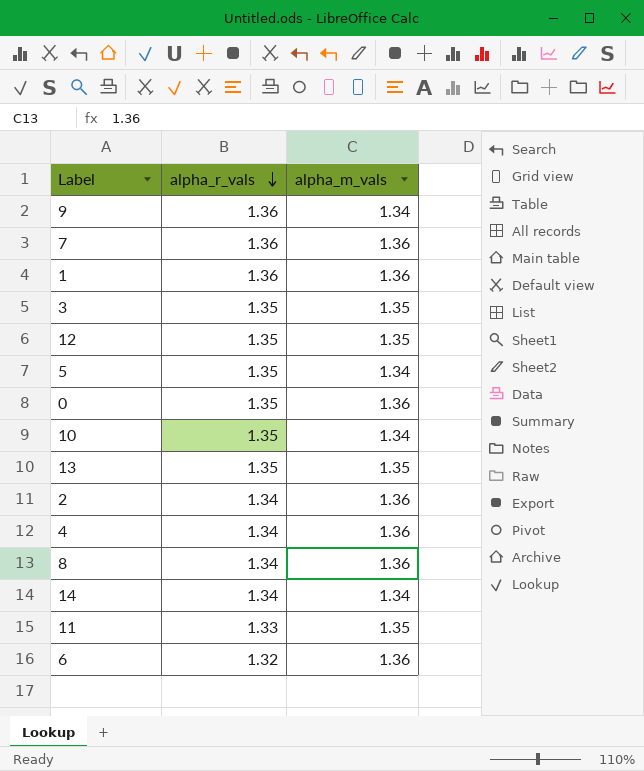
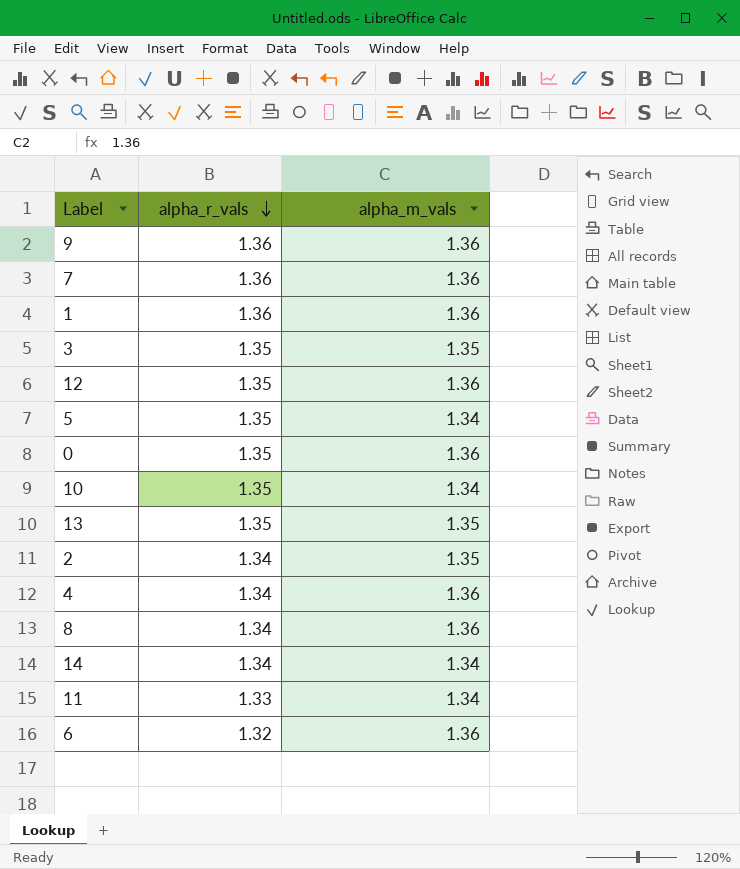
9 | alpha_m_vals: 1.34 -> 1.36
12 | alpha_m_vals: 1.35 -> 1.36
2 | alpha_m_vals: 1.36 -> 1.35
11 | alpha_m_vals: 1.35 -> 1.34

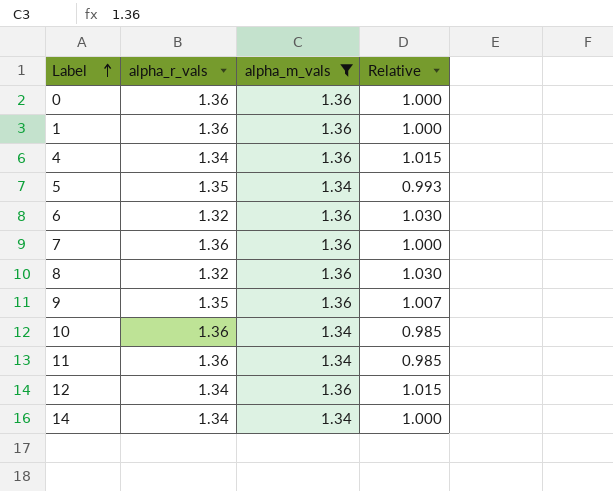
filter: none -> alpha_m_vals != 1.35
row order: alpha_r_vals descending -> Label ascending
column Relative | formula: none -> [alpha_m_vals] / [alpha_r_vals]
0 | alpha_r_vals: 1.35 -> 1.36
8 | alpha_r_vals: 1.34 -> 1.32
9 | alpha_r_vals: 1.36 -> 1.35
10 | alpha_r_vals: 1.35 -> 1.36
11 | alpha_r_vals: 1.33 -> 1.36
12 | alpha_r_vals: 1.35 -> 1.34

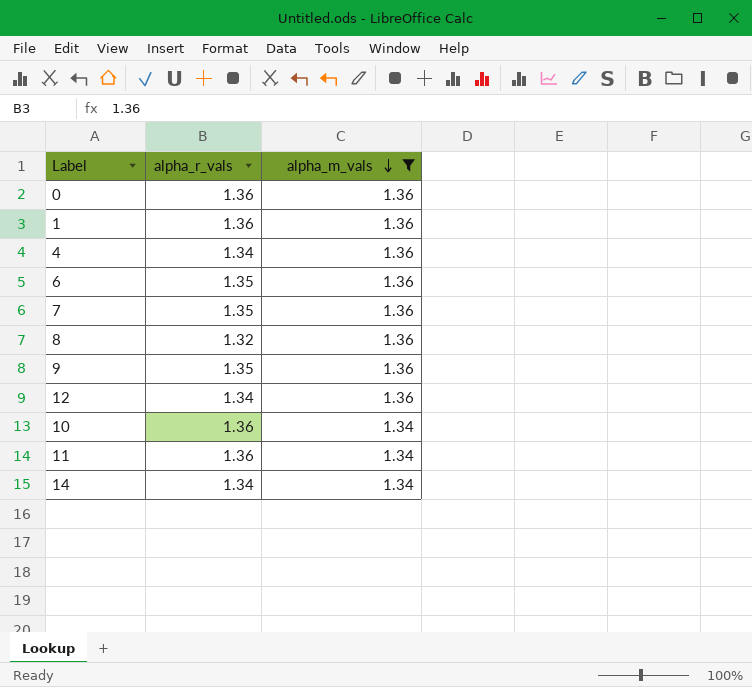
row order: Label ascending -> alpha_m_vals descending
column Relative | formula: [alpha_m_vals] / [alpha_r_vals] -> none
row 5: 1.35 | 1.34 | 0.993 -> none
6 | alpha_r_vals: 1.32 -> 1.35
7 | alpha_r_vals: 1.36 -> 1.35

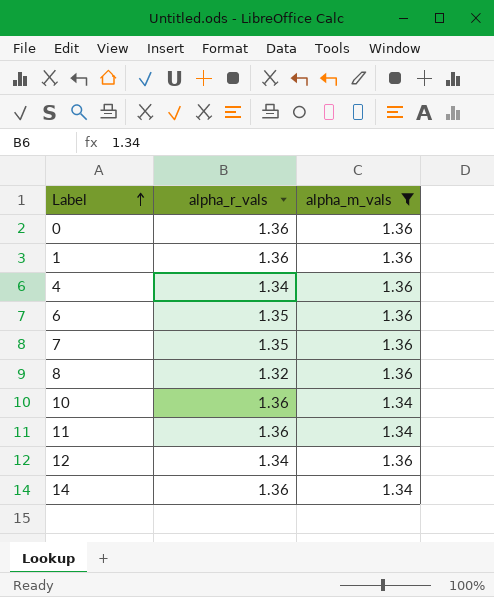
row order: alpha_m_vals descending -> Label ascending
row 9: 1.35 | 1.36 -> none
14 | alpha_r_vals: 1.34 -> 1.36

